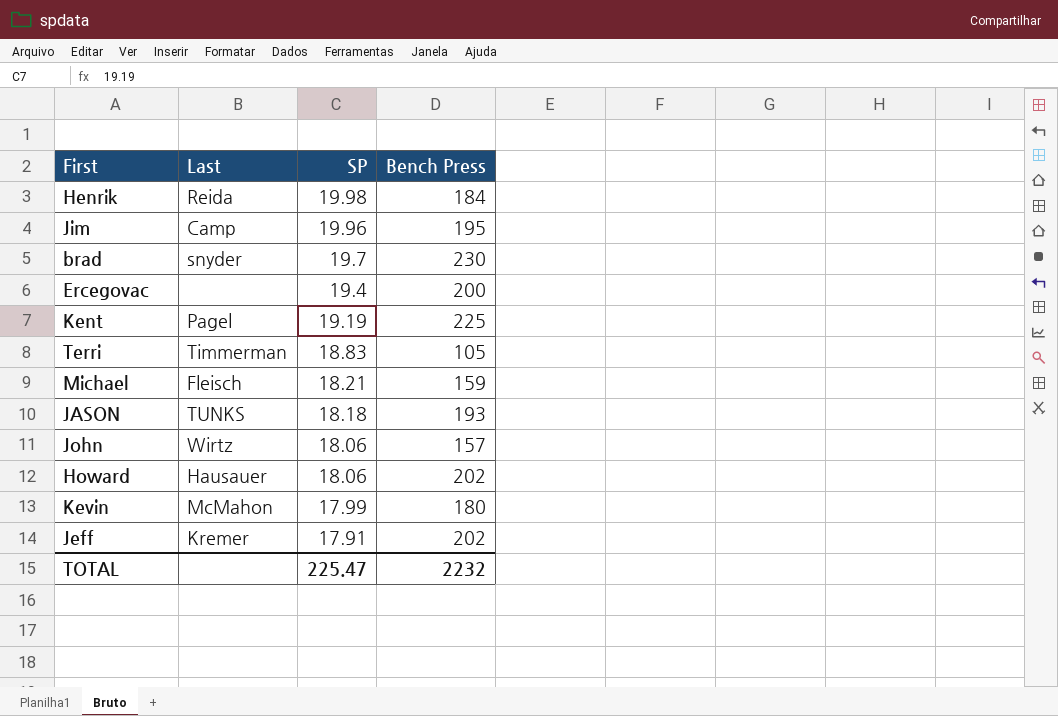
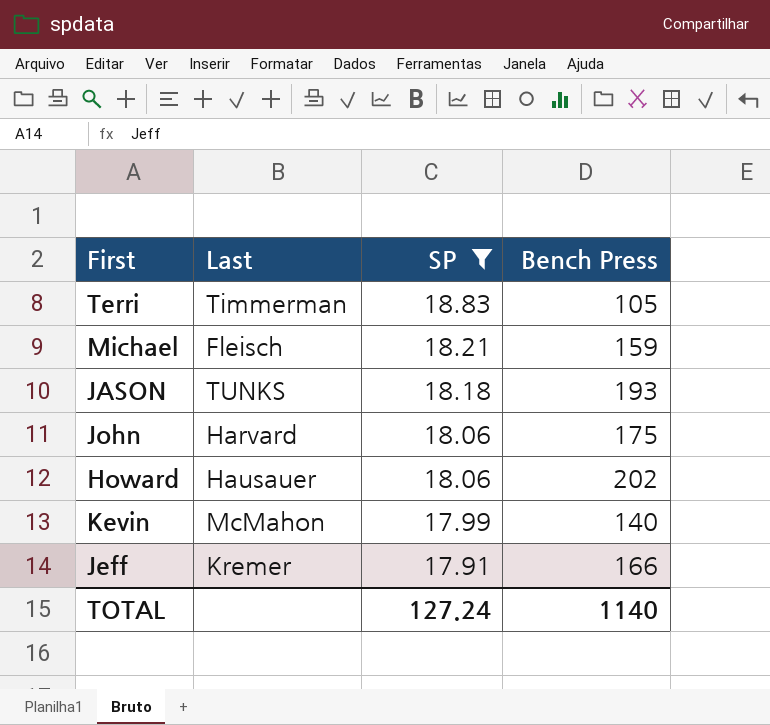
filter: none -> SP <= 18.83
John | Last: Wirtz -> Harvard
John | Bench Press: 157 -> 175
Kevin | Bench Press: 180 -> 140
Jeff | Bench Press: 202 -> 166
TOTAL | SP: 225.47 -> 127.24
TOTAL | Bench Press: 2232 -> 1140

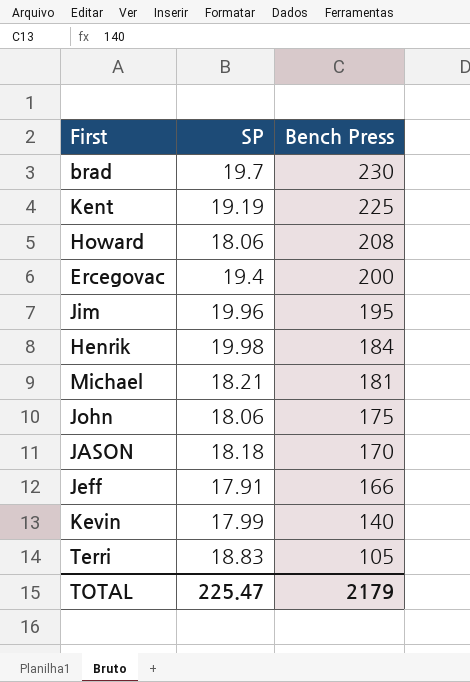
filter: SP <= 18.83 -> none
row order: SP descending -> Bench Press descending
column Last | position: 2 -> none
Howard | Bench Press: 202 -> 208
Michael | Bench Press: 159 -> 181
JASON | Bench Press: 193 -> 170
TOTAL | SP: 127.24 -> 225.47
TOTAL | Bench Press: 1140 -> 2179

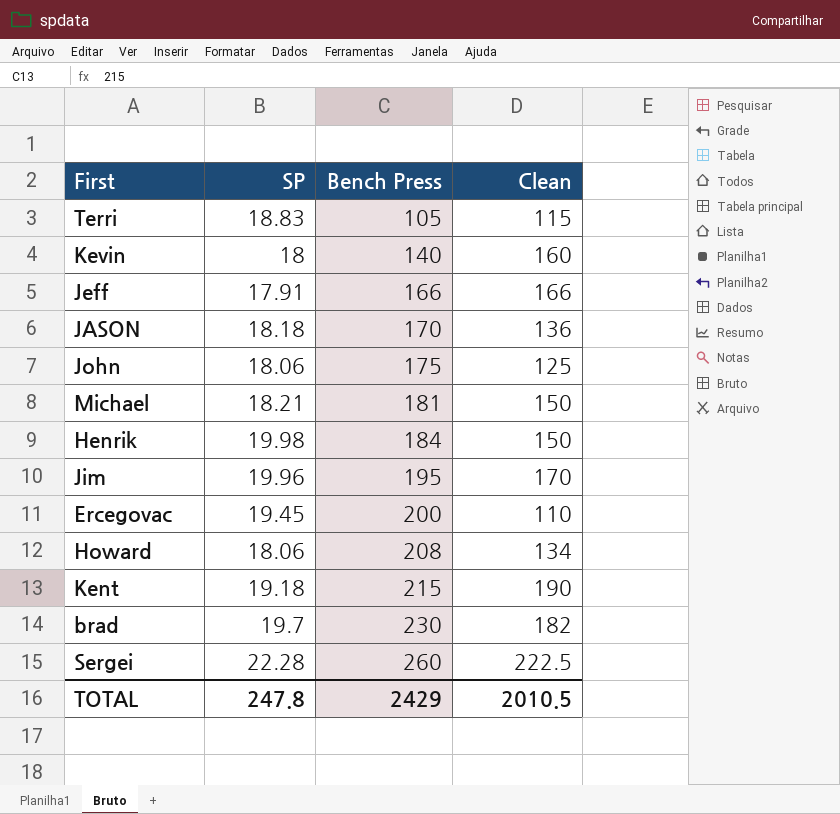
row order: Bench Press descending -> Bench Press ascending
column Clean | position: none -> 4
Kevin | SP: 17.99 -> 18
Ercegovac | SP: 19.4 -> 19.45
Kent | SP: 19.19 -> 19.18
Kent | Bench Press: 225 -> 215
row Sergei: none -> 22.28 | 260 | 222.5
TOTAL | SP: 225.47 -> 247.8
TOTAL | Bench Press: 2179 -> 2429

